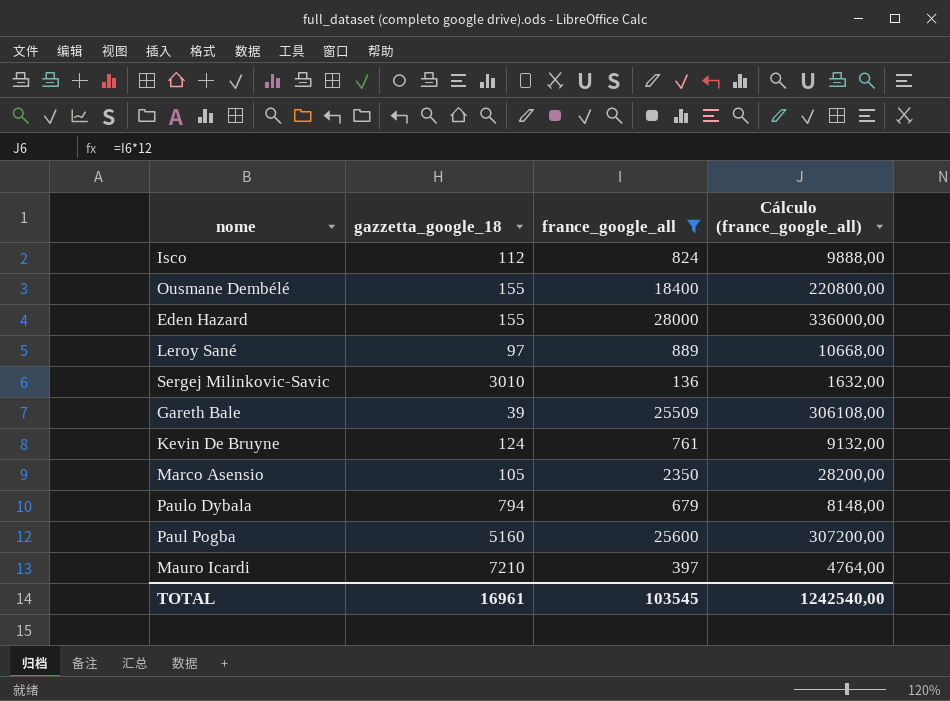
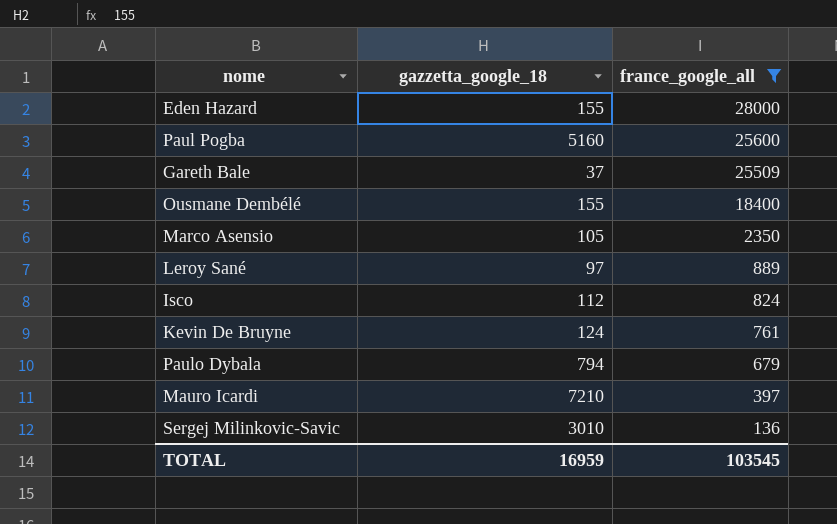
row order: none -> france_google_all descending
column Cálculo (france_google_all) | formula: [france_google_all] * 12 -> none
Gareth Bale | gazzetta_google_18: 39 -> 37
TOTAL | gazzetta_google_18: 16961 -> 16959

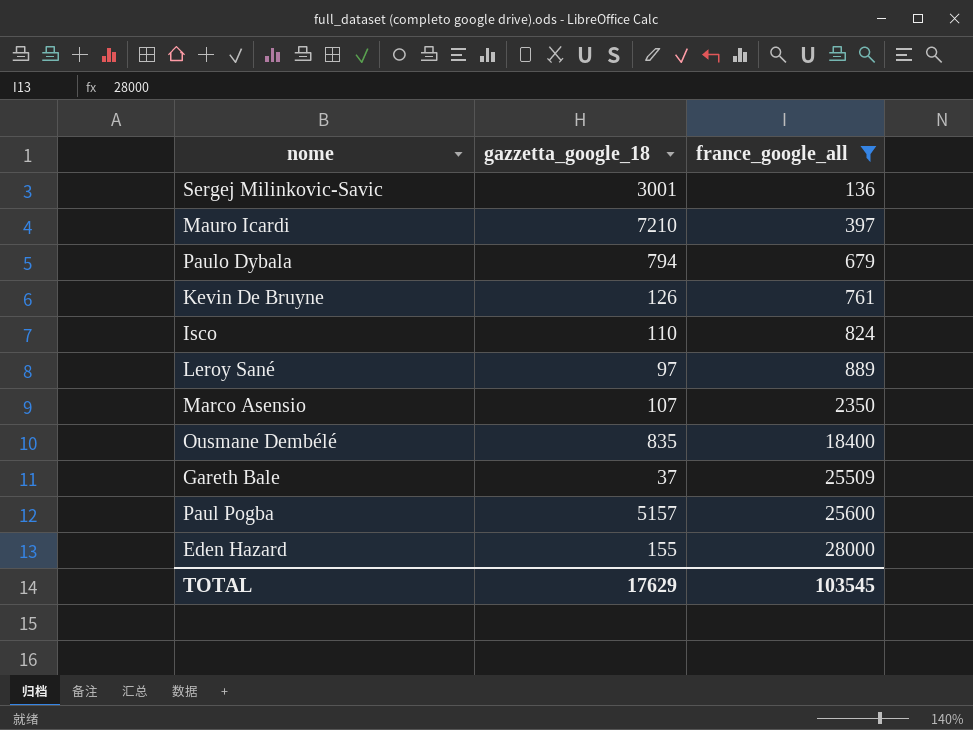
row order: france_google_all descending -> france_google_all ascending
Sergej Milinkovic-Savic | gazzetta_google_18: 3010 -> 3001
Kevin De Bruyne | gazzetta_google_18: 124 -> 126
Isco | gazzetta_google_18: 112 -> 110
Marco Asensio | gazzetta_google_18: 105 -> 107
Ousmane Dembélé | gazzetta_google_18: 155 -> 835
Paul Pogba | gazzetta_google_18: 5160 -> 5157
TOTAL | gazzetta_google_18: 16959 -> 17629

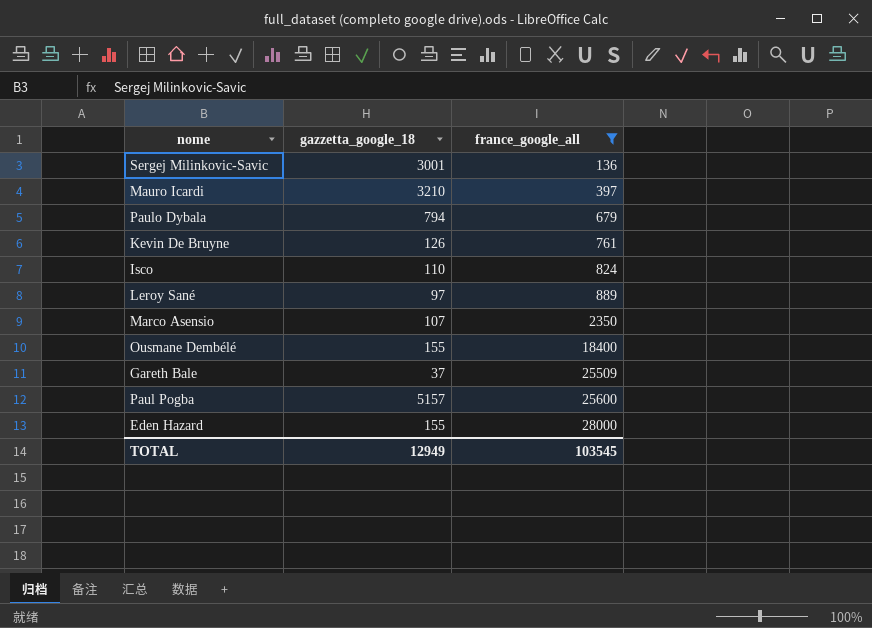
Mauro Icardi | gazzetta_google_18: 7210 -> 3210
Ousmane Dembélé | gazzetta_google_18: 835 -> 155
TOTAL | gazzetta_google_18: 17629 -> 12949

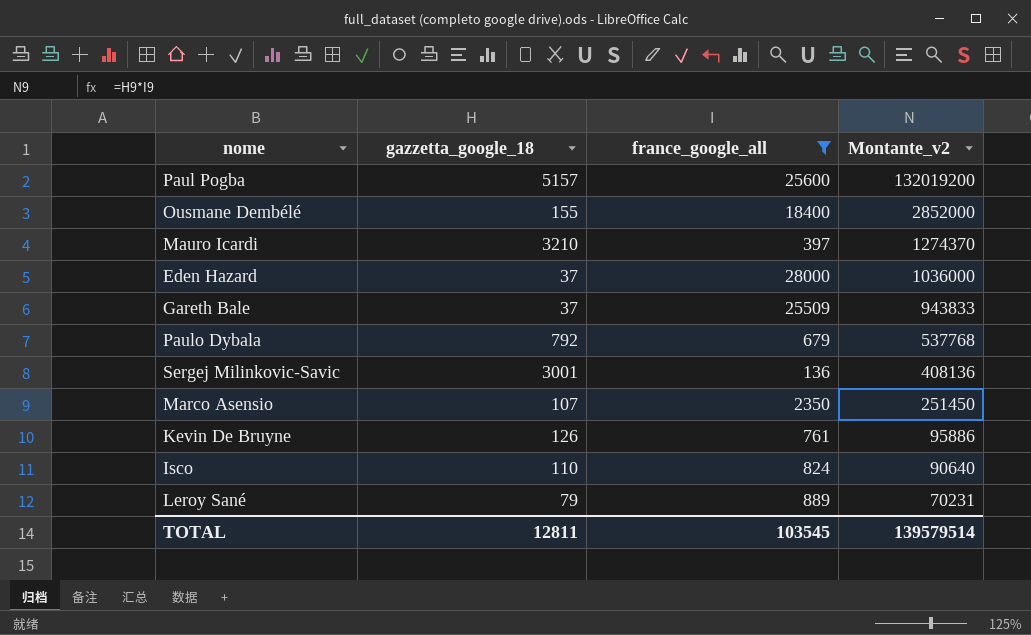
row order: france_google_all ascending -> Montante_v2 descending
column Montante_v2 | formula: none -> [gazzetta_google_18] * [france_google_all]
Eden Hazard | gazzetta_google_18: 155 -> 37
Paulo Dybala | gazzetta_google_18: 794 -> 792
Leroy Sané | gazzetta_google_18: 97 -> 79
TOTAL | gazzetta_google_18: 12949 -> 12811

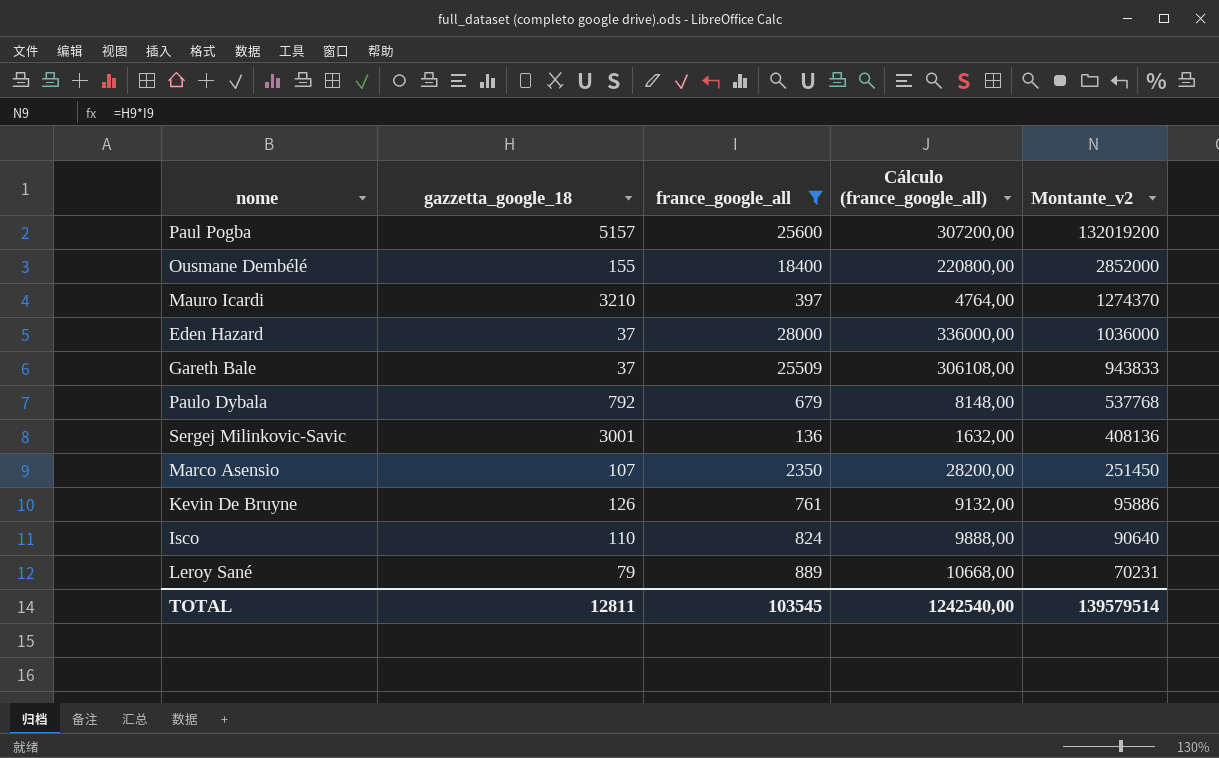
column Cálculo (france_google_all) | formula: none -> [france_google_all] * 12

